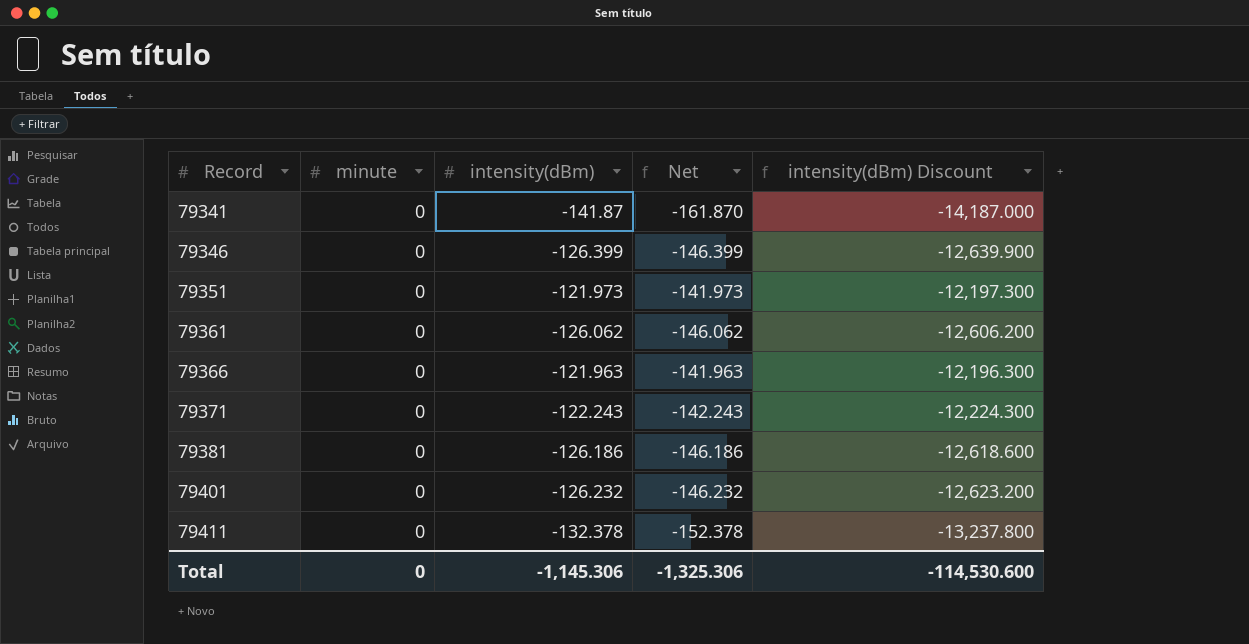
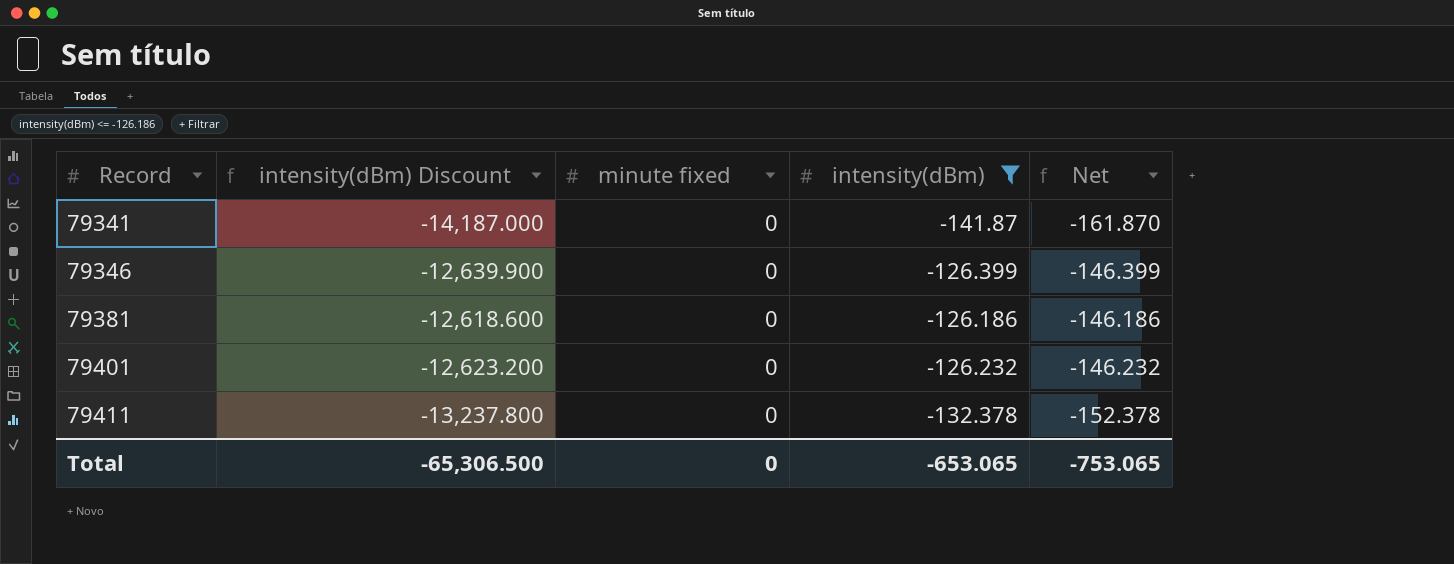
filter: none -> intensity(dBm) <= -126.186
column intensity(dBm) Discount | position: 5 -> 2
column name: minute -> minute fixed
Total | intensity(dBm) Discount: -114,530.600 -> -65,306.500
Total | intensity(dBm): -1,145.306 -> -653.065
Total | Net: -1,325.306 -> -753.065

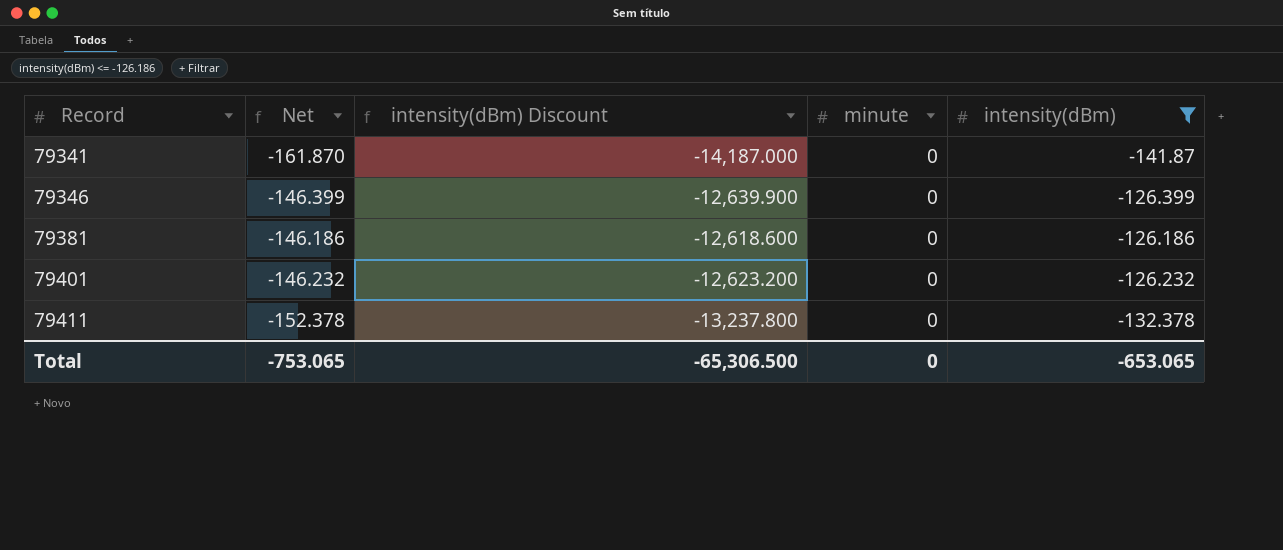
column Net | position: 5 -> 2
column name: minute fixed -> minute

